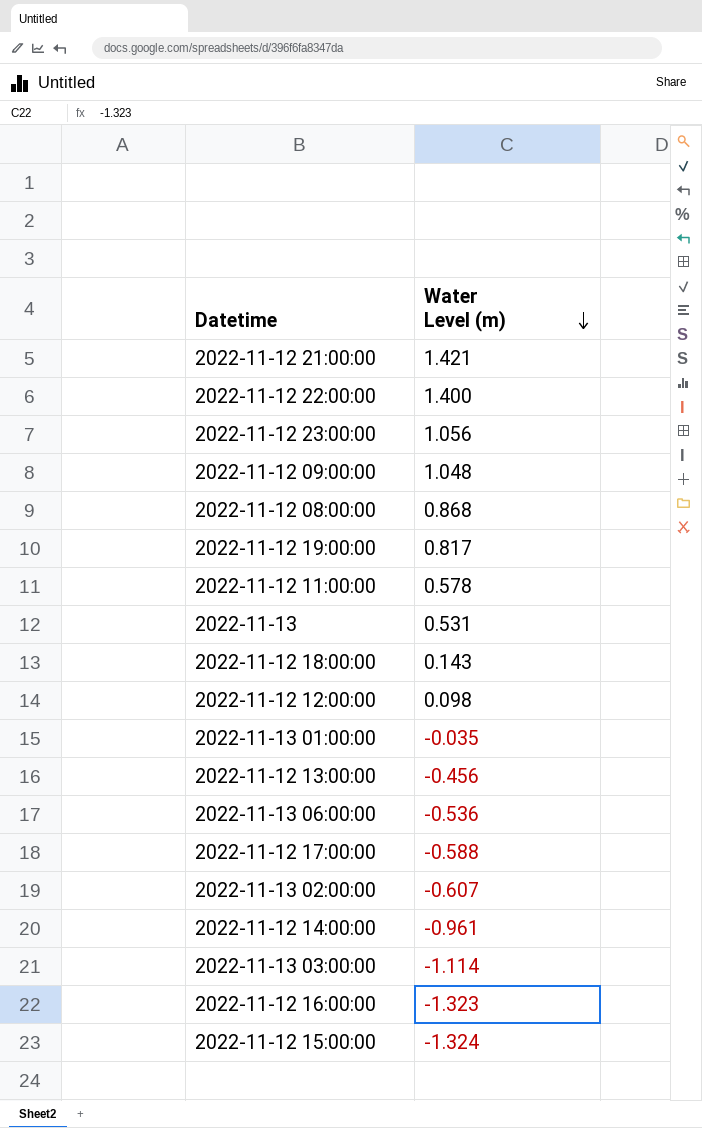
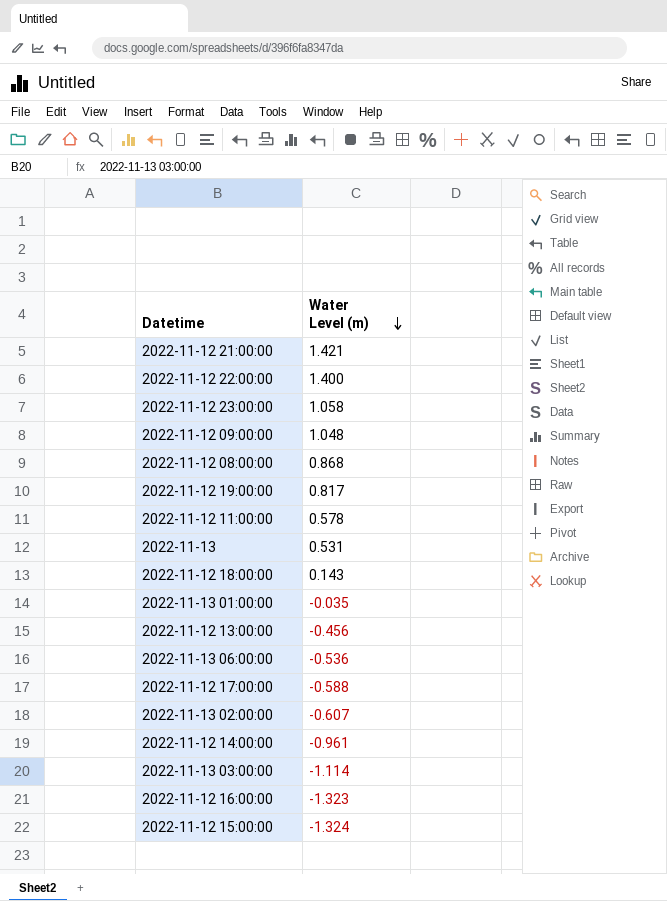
row 2022-11-12 12:00:00: 0.098 -> none
2022-11-12 23:00:00 | Water Level (m): 1.056 -> 1.058

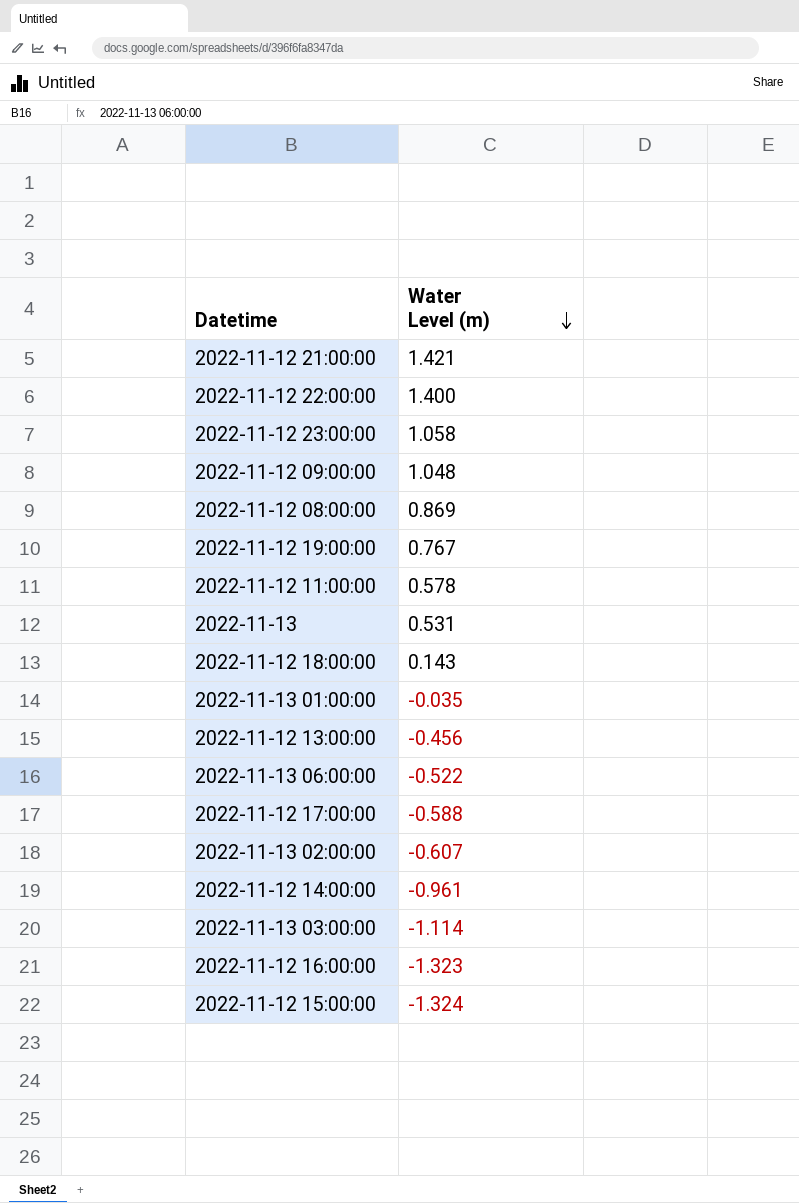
2022-11-12 08:00:00 | Water Level (m): 0.868 -> 0.869
2022-11-12 19:00:00 | Water Level (m): 0.817 -> 0.767
2022-11-13 06:00:00 | Water Level (m): -0.536 -> -0.522

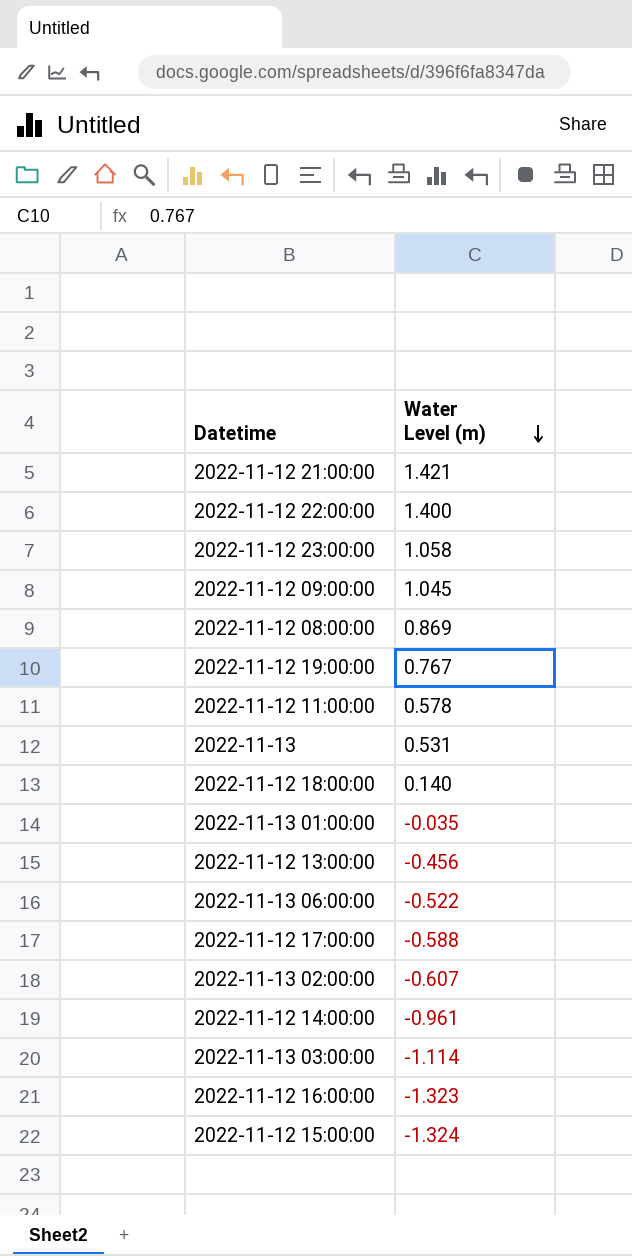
2022-11-12 09:00:00 | Water Level (m): 1.048 -> 1.045
2022-11-12 18:00:00 | Water Level (m): 0.143 -> 0.140

